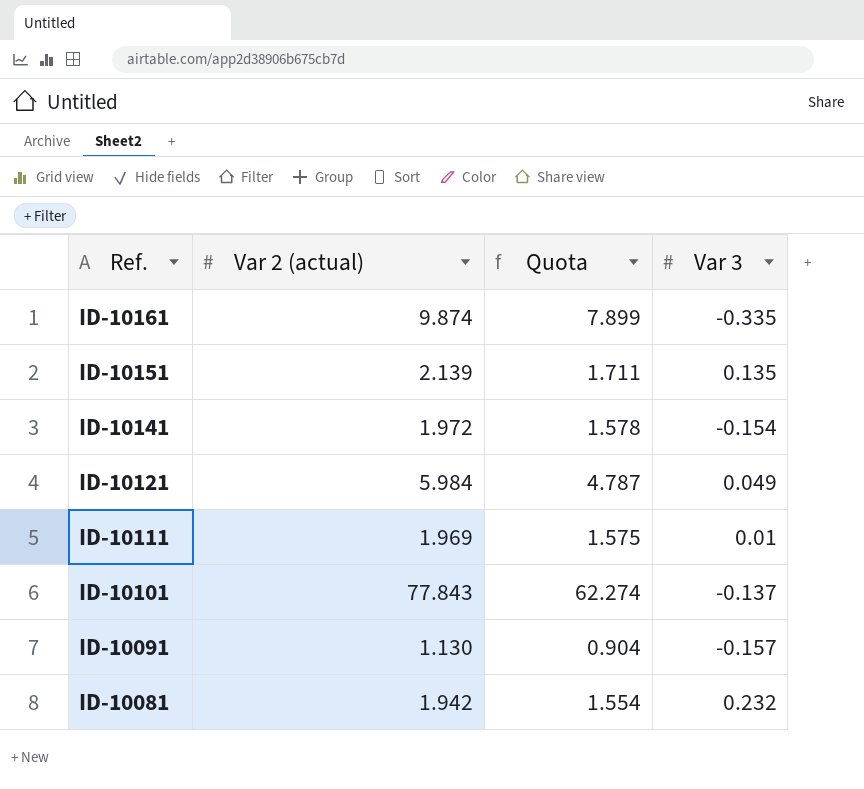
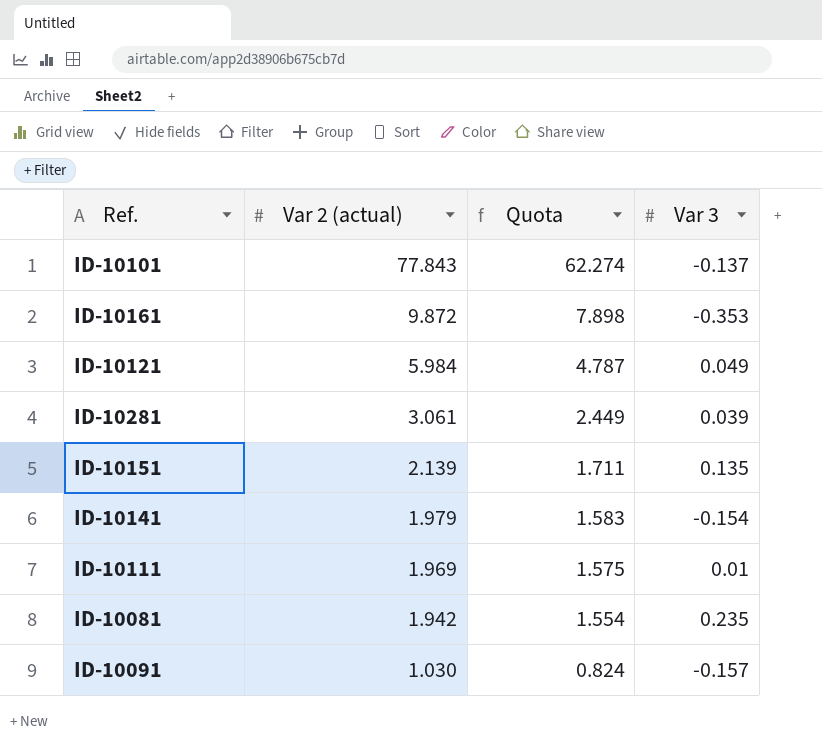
row order: Ref. descending -> Var 2 (actual) descending
ID-10161 | Var 2 (actual): 9.874 -> 9.872
ID-10161 | Quota: 7.899 -> 7.898
ID-10161 | Var 3: -0.335 -> -0.353
row ID-10281: none -> 3.061 | 2.449 | 0.039
ID-10141 | Var 2 (actual): 1.972 -> 1.979
ID-10141 | Quota: 1.578 -> 1.583
ID-10081 | Var 3: 0.232 -> 0.235
ID-10091 | Var 2 (actual): 1.130 -> 1.030
ID-10091 | Quota: 0.904 -> 0.824

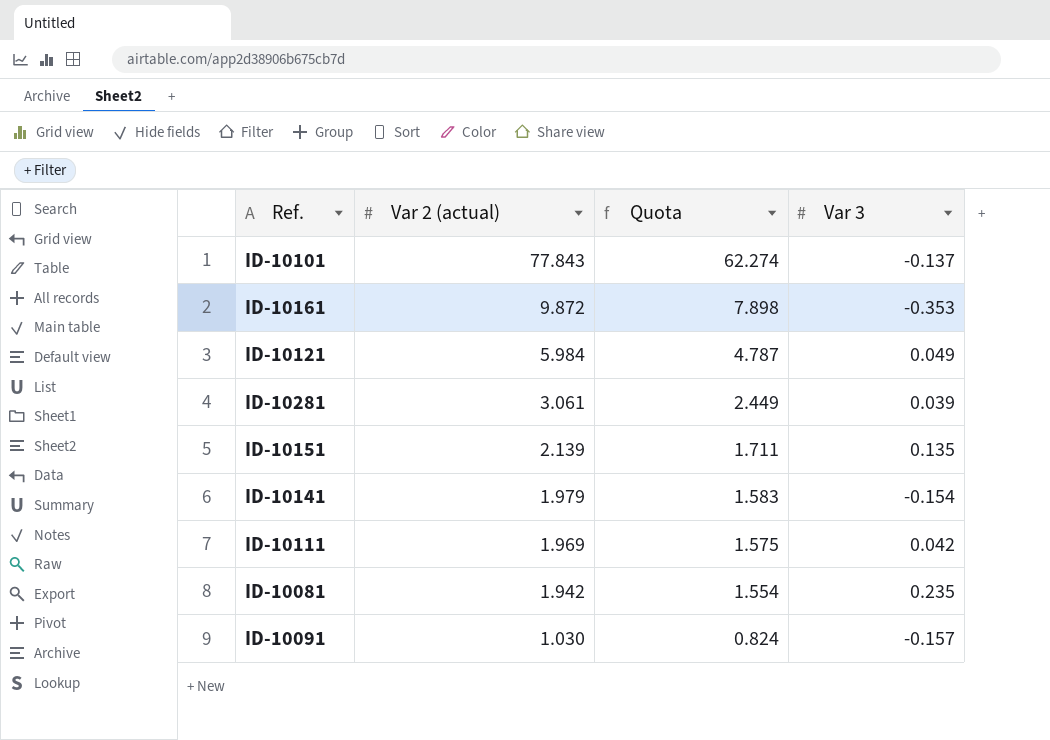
ID-10111 | Var 3: 0.01 -> 0.042

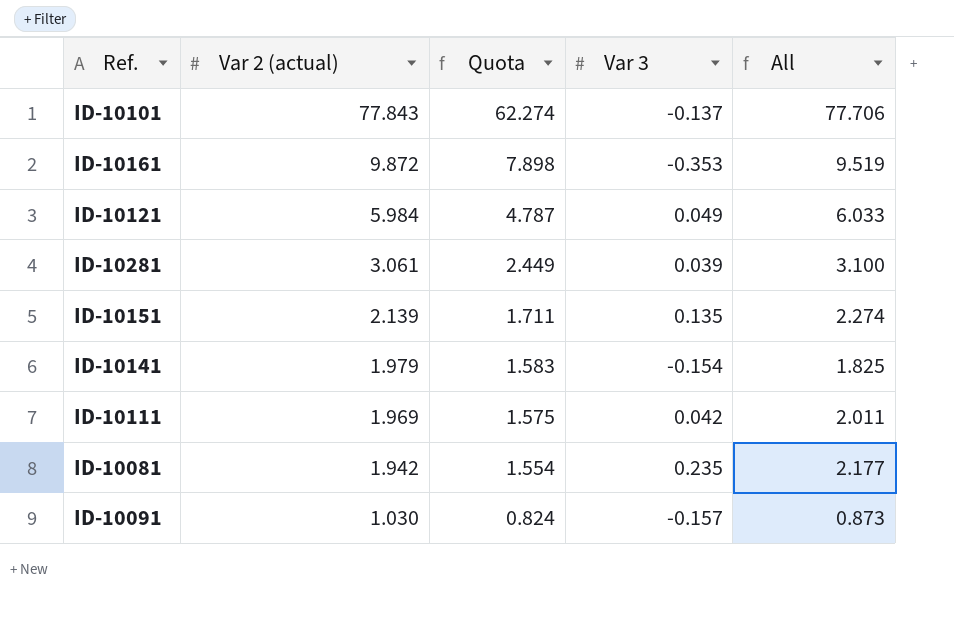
column All | formula: none -> [Var 2 (actual)] + [Var 3]

